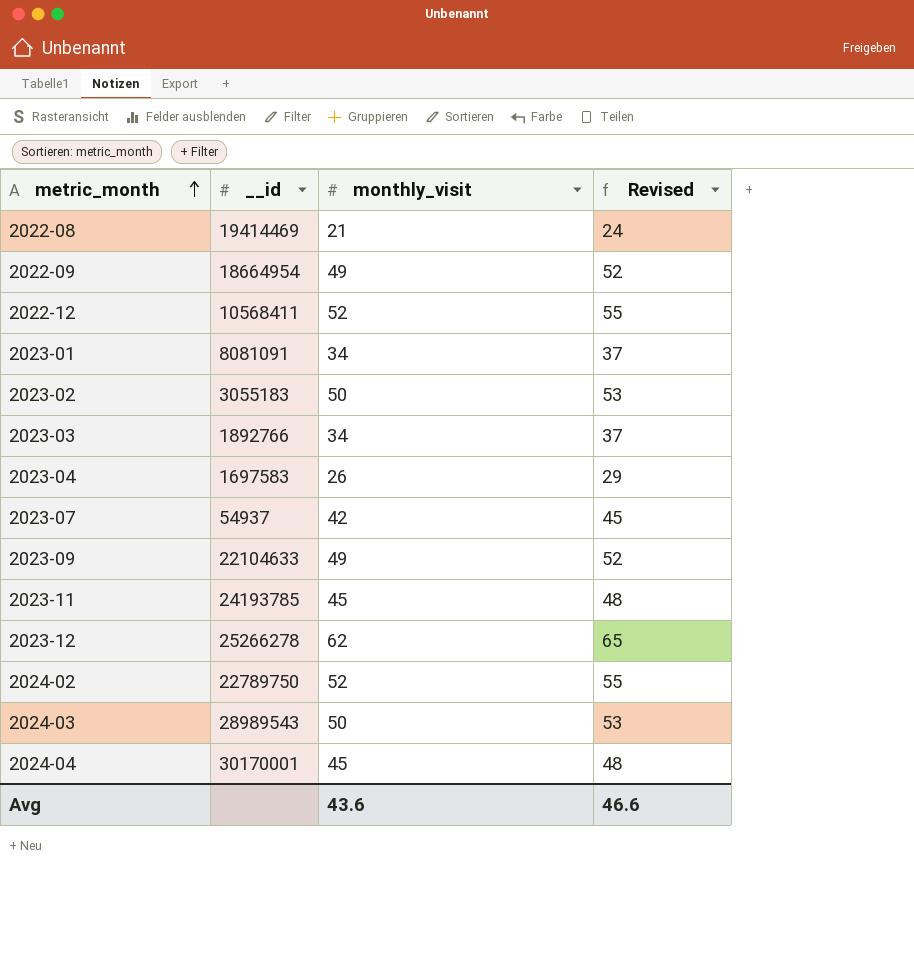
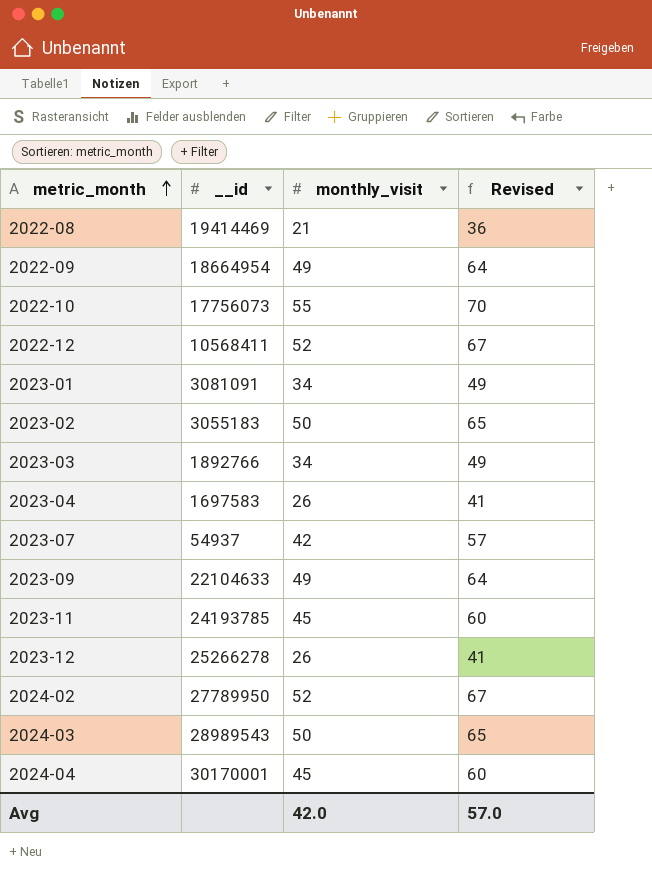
column Revised | formula: [monthly_visit] + 3 -> [monthly_visit] + 15
row 2022-10: none -> 17756073 | 55 | 70
2023-01 | __id: 8081091 -> 3081091
2023-12 | monthly_visit: 62 -> 26
2024-02 | __id: 22789750 -> 27789950
Avg | monthly_visit: 43.6 -> 42.0
Avg | Revised: 46.6 -> 57.0

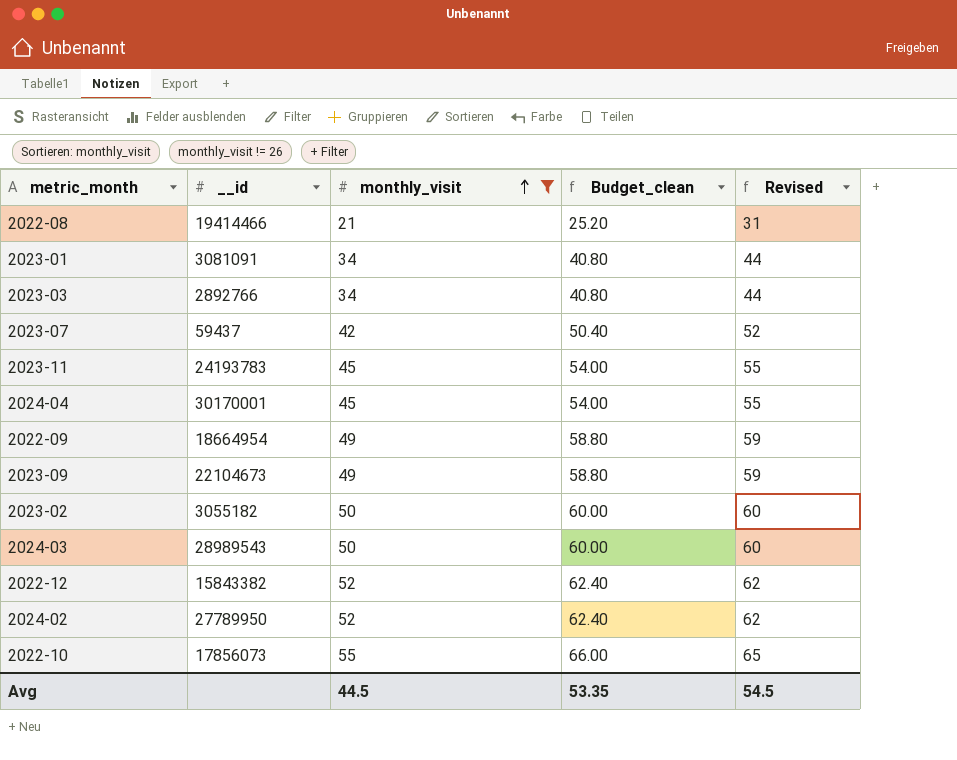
filter: none -> monthly_visit != 26
row order: metric_month ascending -> monthly_visit ascending
column Budget_clean | formula: none -> [monthly_visit] * 1.2
column Revised | formula: [monthly_visit] + 15 -> [monthly_visit] + 10
2022-08 | __id: 19414469 -> 19414466
2023-03 | __id: 1892766 -> 2892766
2023-07 | __id: 54937 -> 59437
2023-11 | __id: 24193785 -> 24193783
2023-09 | __id: 22104633 -> 22104673
2023-02 | __id: 3055183 -> 3055182
2022-12 | __id: 10568411 -> 15843382
2022-10 | __id: 17756073 -> 17856073
Avg | monthly_visit: 42.0 -> 44.5
Avg | Revised: 57.0 -> 54.5

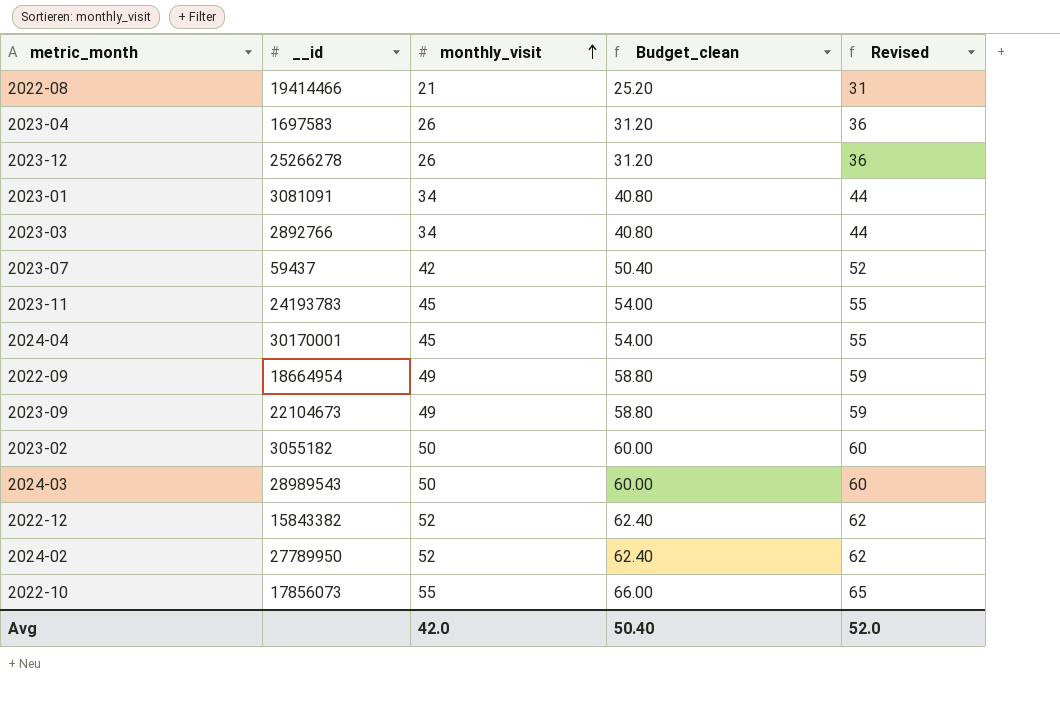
filter: monthly_visit != 26 -> none
Avg | monthly_visit: 44.5 -> 42.0
Avg | Budget_clean: 53.35 -> 50.40
Avg | Revised: 54.5 -> 52.0

